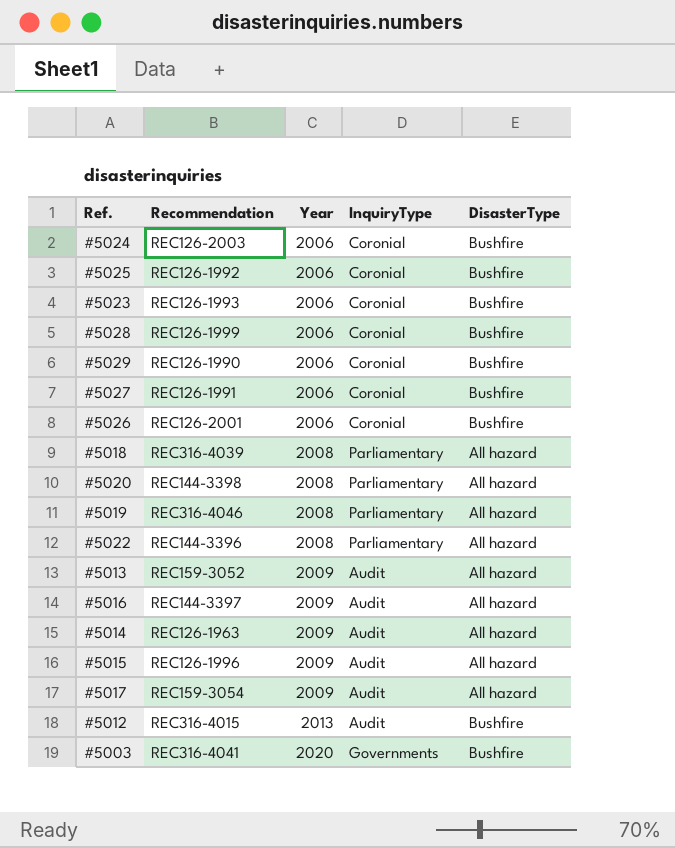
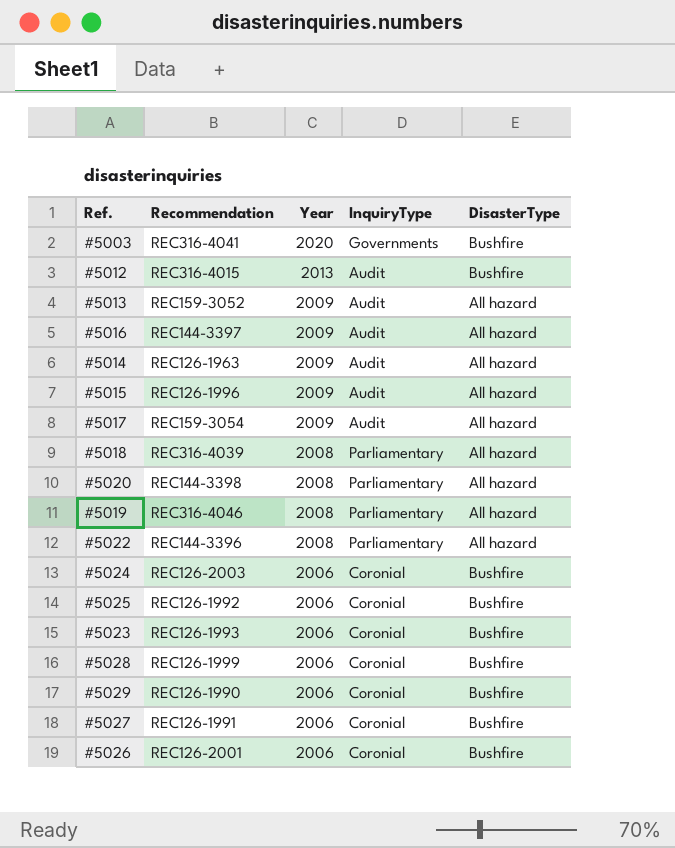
row order: Year ascending -> Year descending

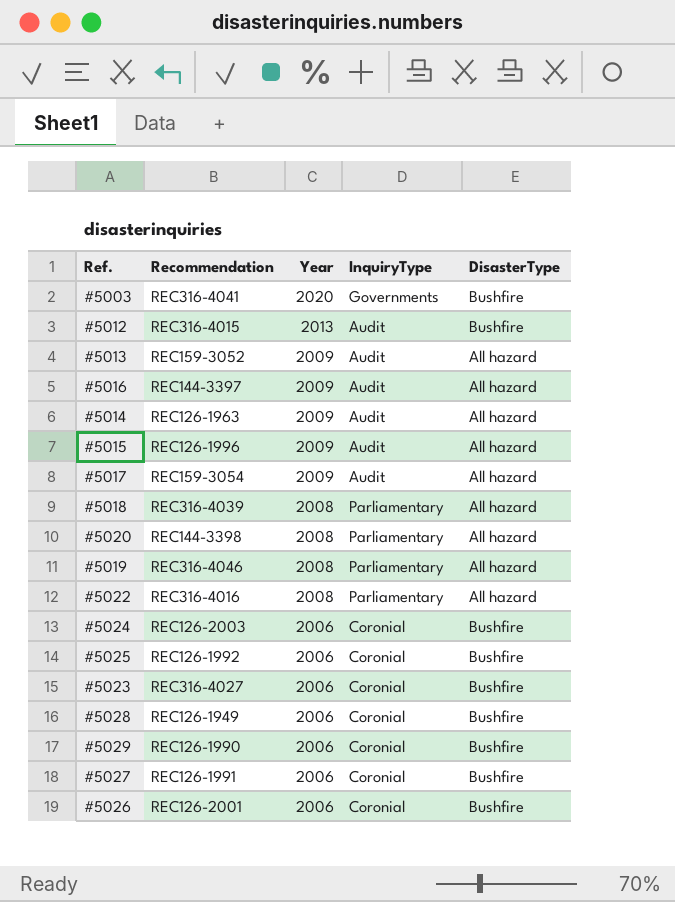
#5022 | Recommendation: REC144-3396 -> REC316-4016
#5023 | Recommendation: REC126-1993 -> REC316-4027
#5028 | Recommendation: REC126-1999 -> REC126-1949

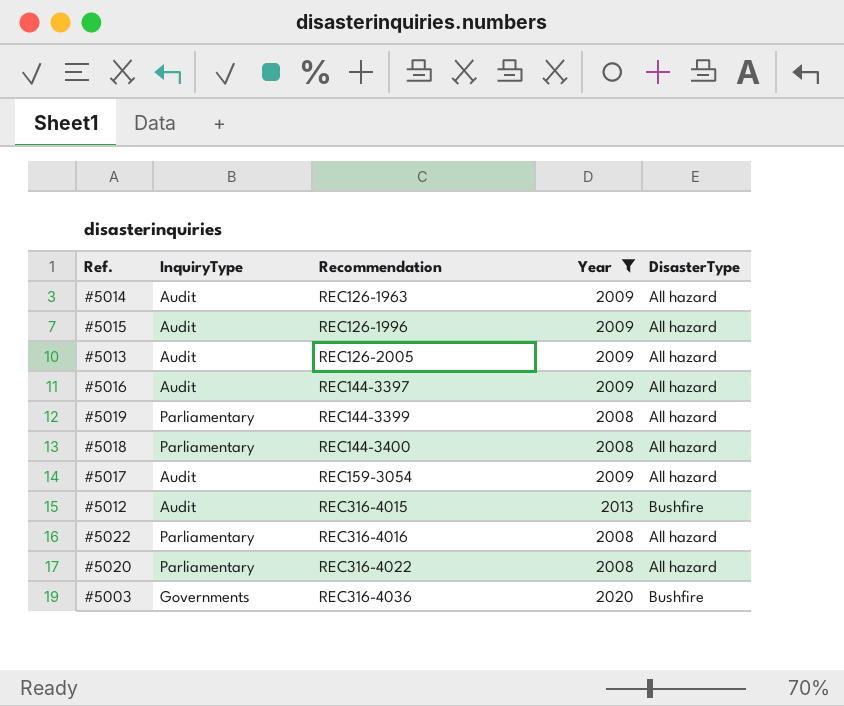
filter: none -> Year != 2006
row order: Year descending -> Recommendation ascending
column InquiryType | position: 4 -> 2
#5013 | Recommendation: REC159-3052 -> REC126-2005
#5019 | Recommendation: REC316-4046 -> REC144-3399
#5018 | Recommendation: REC316-4039 -> REC144-3400
#5020 | Recommendation: REC144-3398 -> REC316-4022
#5003 | Recommendation: REC316-4041 -> REC316-4036

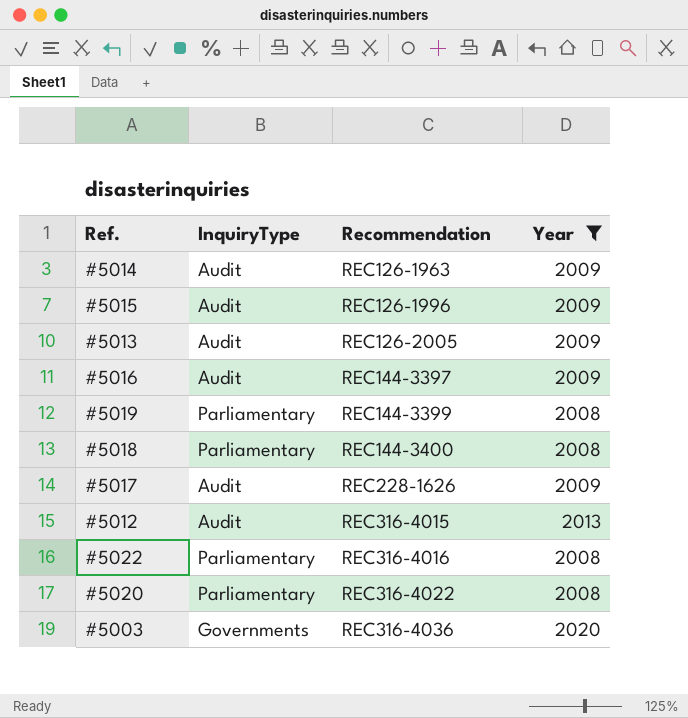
column DisasterType | position: 5 -> none
#5017 | Recommendation: REC159-3054 -> REC228-1626

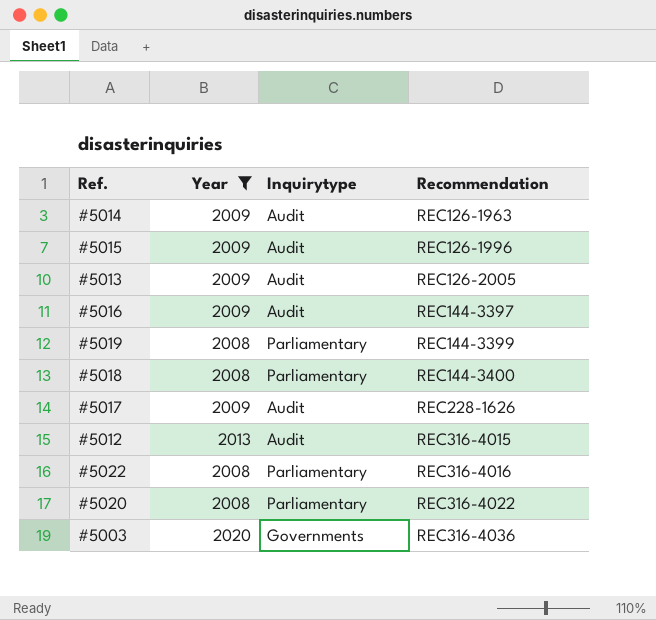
column Year | position: 4 -> 2
column name: InquiryType -> Inquirytype

